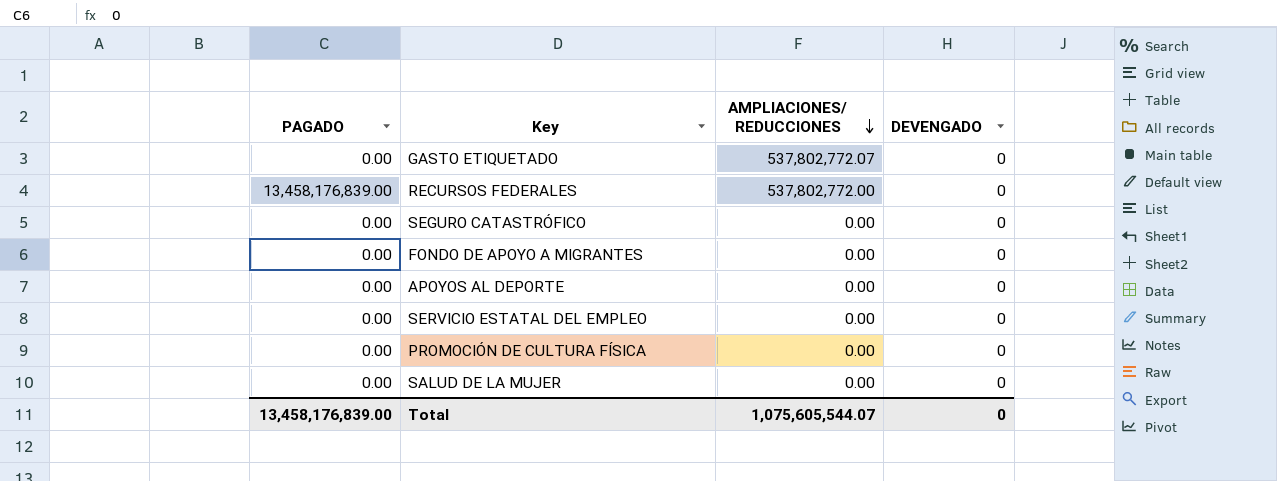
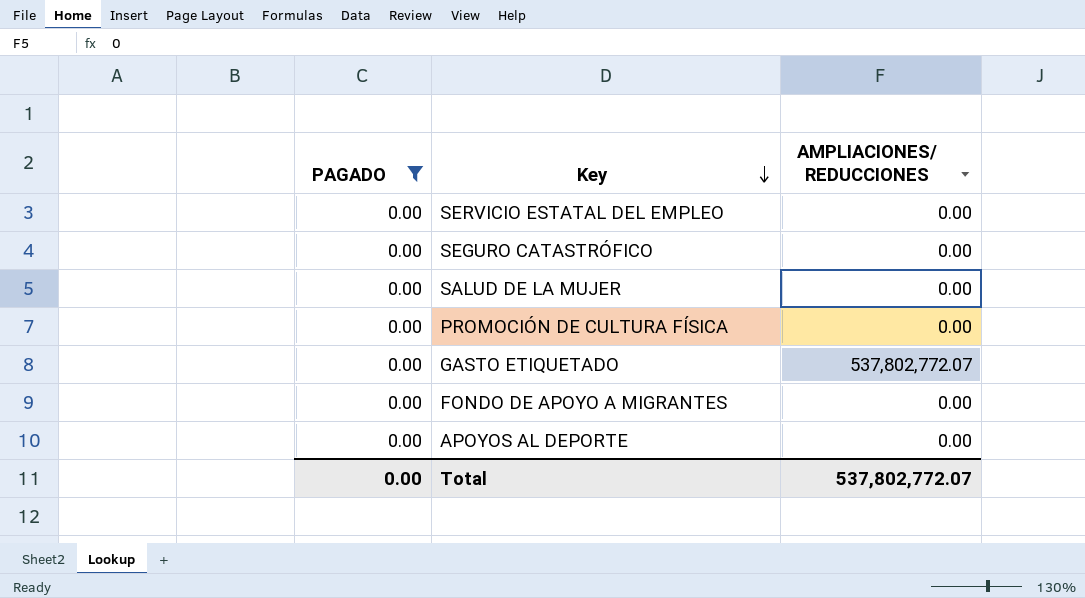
filter: none -> PAGADO = 0.00
row order: AMPLIACIONES/ REDUCCIONES descending -> Key descending
column DEVENGADO | position: 4 -> none
Total | PAGADO: 13,458,176,839.00 -> 0.00
Total | AMPLIACIONES/ REDUCCIONES: 1,075,605,544.07 -> 537,802,772.07

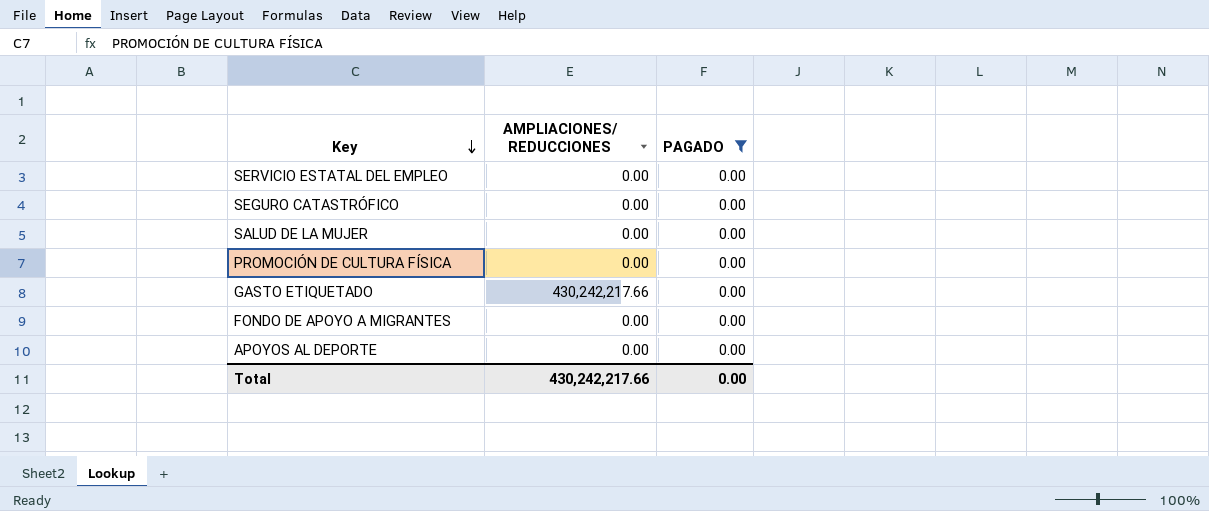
column PAGADO | position: 1 -> 3
GASTO ETIQUETADO | AMPLIACIONES/ REDUCCIONES: 537,802,772.07 -> 430,242,217.66
Total | AMPLIACIONES/ REDUCCIONES: 537,802,772.07 -> 430,242,217.66

